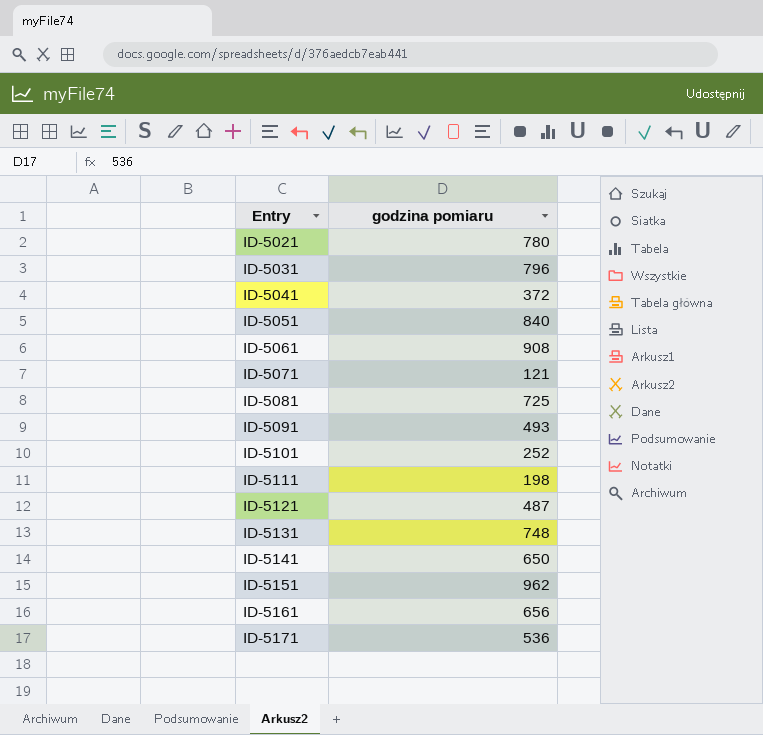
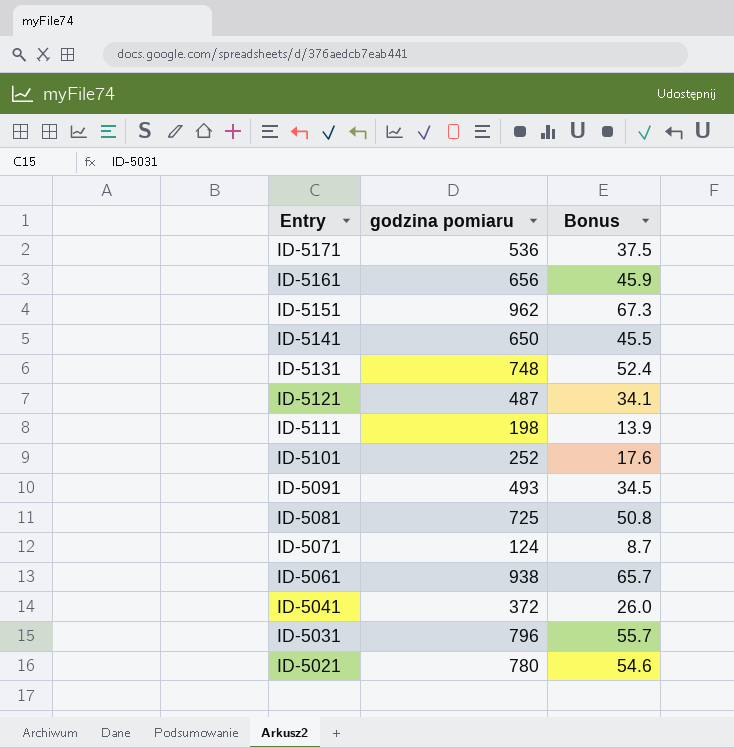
row order: Entry ascending -> Entry descending
column Bonus | formula: none -> [godzina pomiaru] * 0.07
row ID-5051: 840 -> none
ID-5071 | godzina pomiaru: 121 -> 124
ID-5061 | godzina pomiaru: 908 -> 938

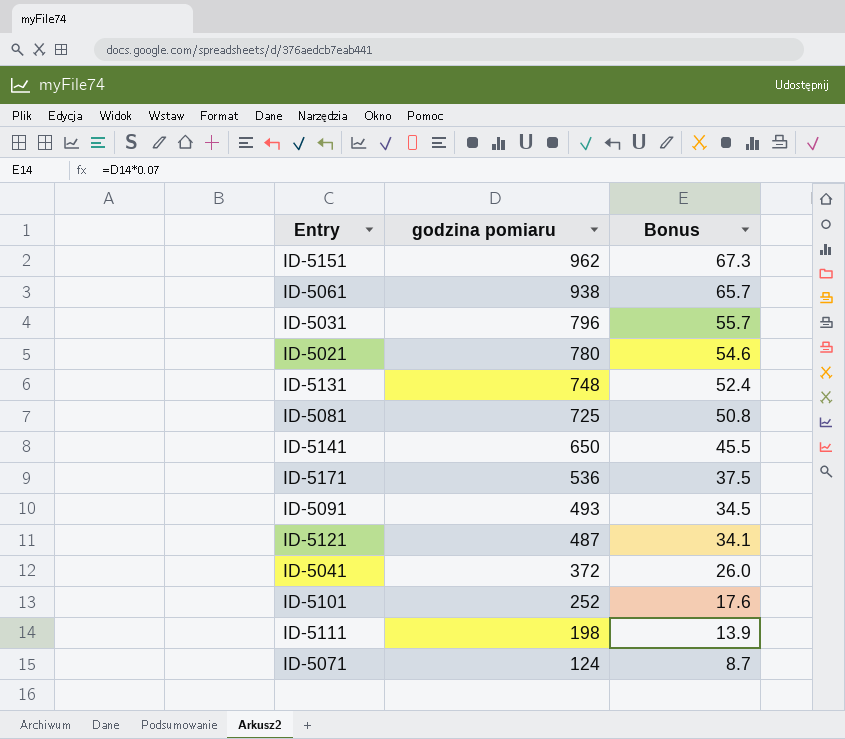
row order: Entry descending -> godzina pomiaru descending
row ID-5161: 656 | 45.9 -> none

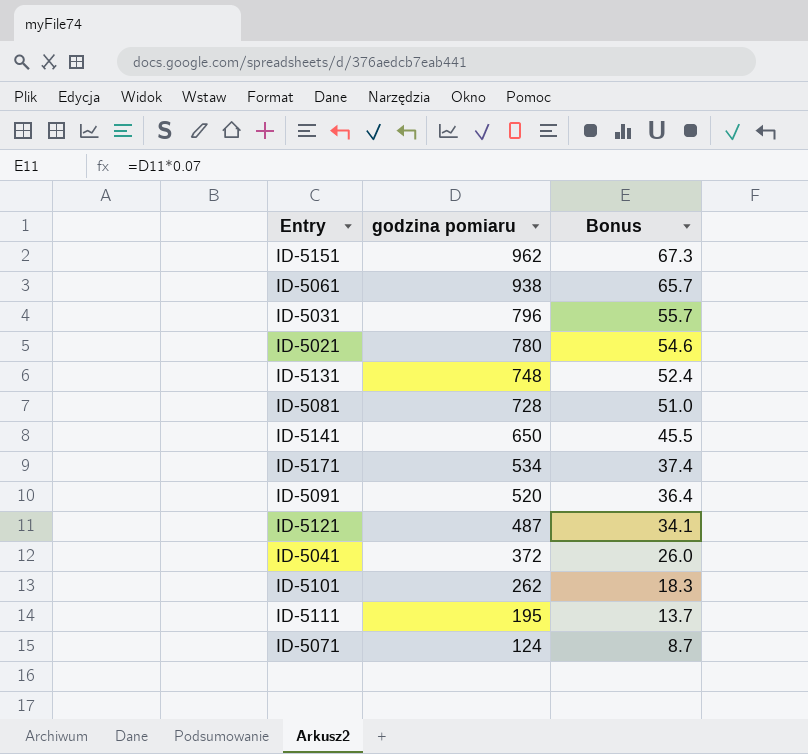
ID-5081 | godzina pomiaru: 725 -> 728
ID-5081 | Bonus: 50.8 -> 51.0
ID-5171 | godzina pomiaru: 536 -> 534
ID-5171 | Bonus: 37.5 -> 37.4
ID-5091 | godzina pomiaru: 493 -> 520
ID-5091 | Bonus: 34.5 -> 36.4
ID-5101 | godzina pomiaru: 252 -> 262
ID-5101 | Bonus: 17.6 -> 18.3
ID-5111 | godzina pomiaru: 198 -> 195
ID-5111 | Bonus: 13.9 -> 13.7

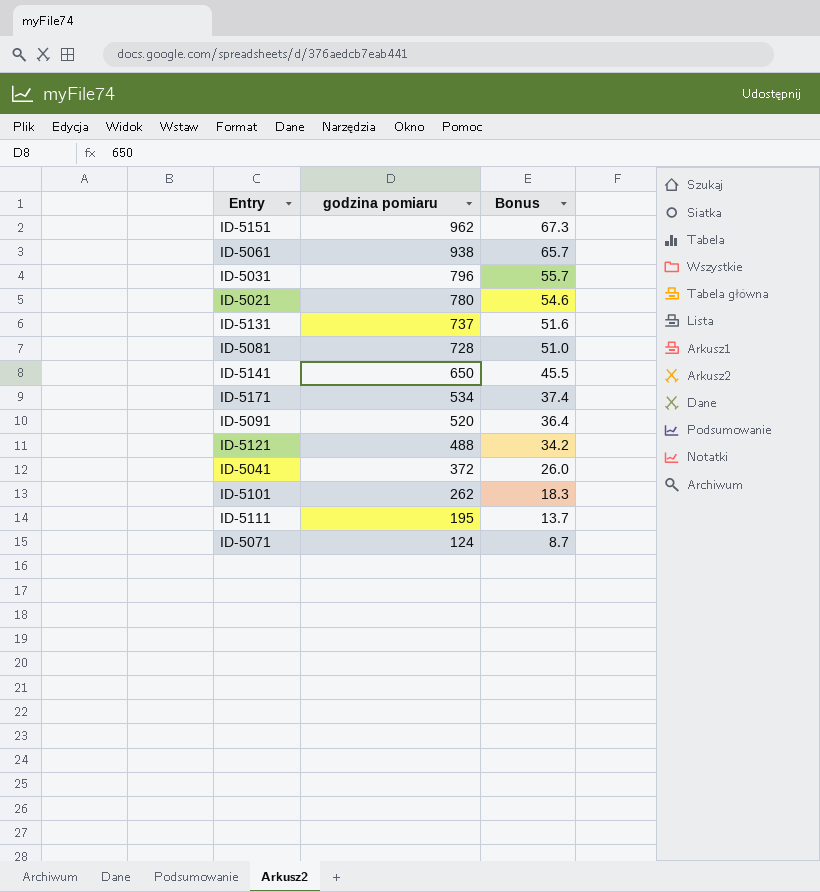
ID-5131 | godzina pomiaru: 748 -> 737
ID-5131 | Bonus: 52.4 -> 51.6
ID-5121 | godzina pomiaru: 487 -> 488
ID-5121 | Bonus: 34.1 -> 34.2

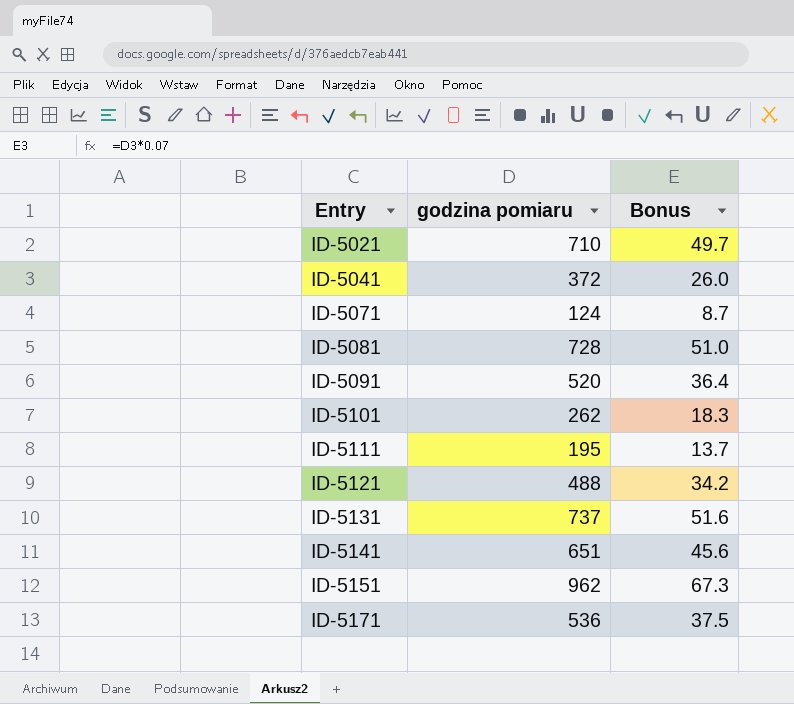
row order: godzina pomiaru descending -> Entry ascending
row ID-5061: 938 | 65.7 -> none
row ID-5031: 796 | 55.7 -> none
ID-5021 | godzina pomiaru: 780 -> 710
ID-5021 | Bonus: 54.6 -> 49.7
ID-5141 | godzina pomiaru: 650 -> 651
ID-5141 | Bonus: 45.5 -> 45.6
ID-5171 | godzina pomiaru: 534 -> 536
ID-5171 | Bonus: 37.4 -> 37.5

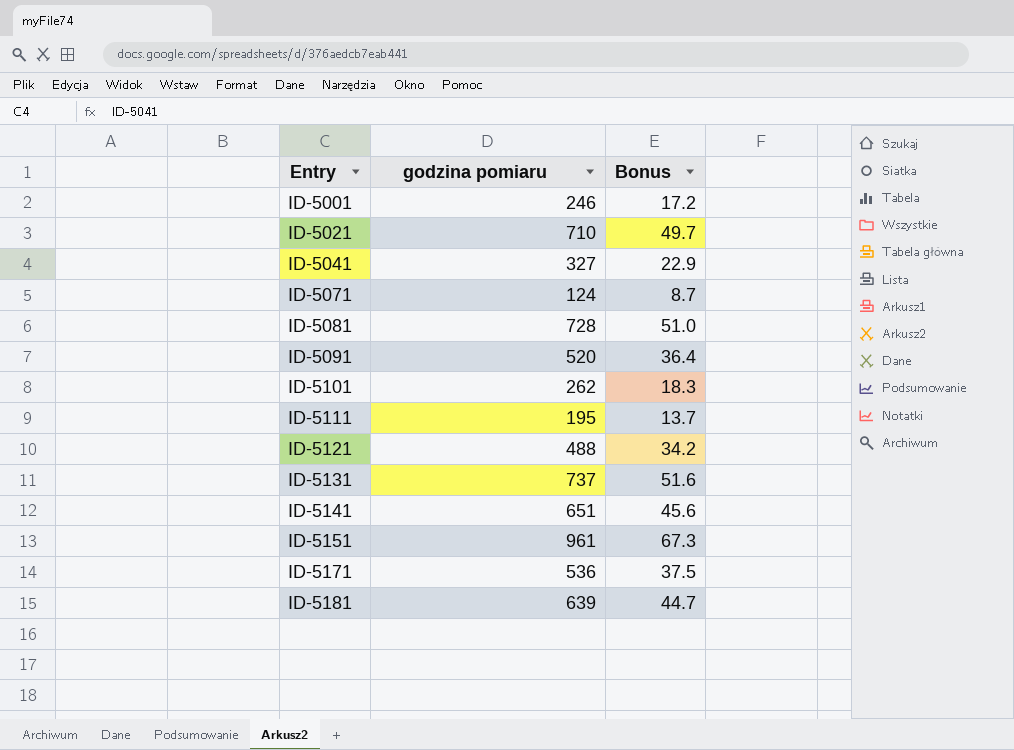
row ID-5001: none -> 246 | 17.2
ID-5041 | godzina pomiaru: 372 -> 327
ID-5041 | Bonus: 26.0 -> 22.9
ID-5151 | godzina pomiaru: 962 -> 961
row ID-5181: none -> 639 | 44.7

